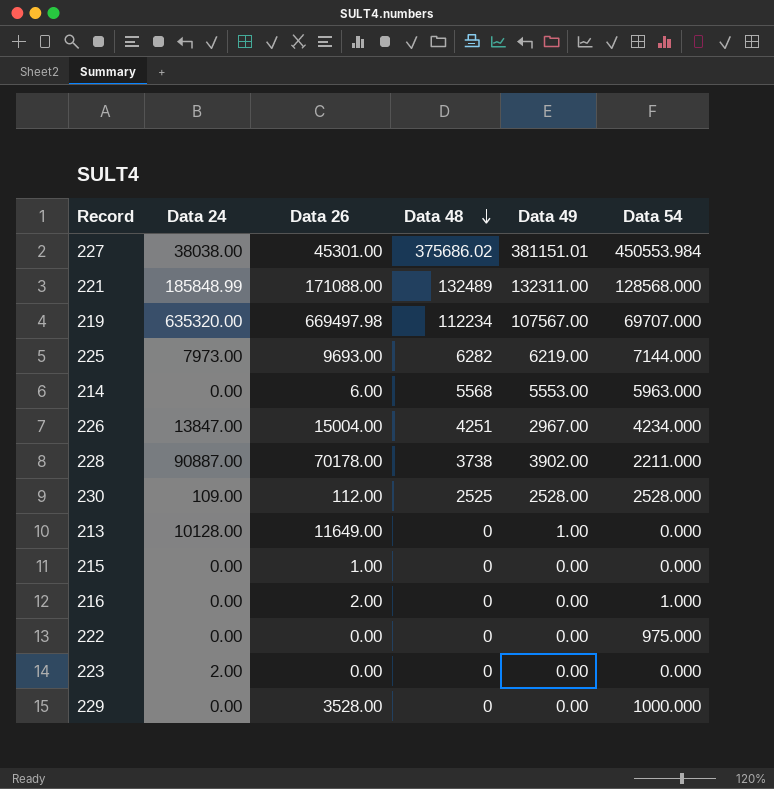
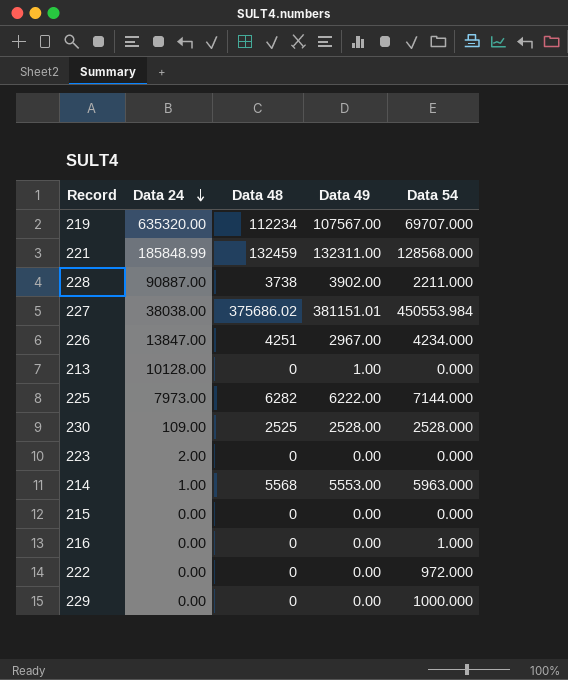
row order: Data 48 descending -> Data 24 descending
column Data 26 | position: 3 -> none
221 | Data 48: 132489 -> 132459
225 | Data 49: 6219.00 -> 6222.00
214 | Data 24: 0.00 -> 1.00
222 | Data 54: 975.000 -> 972.000

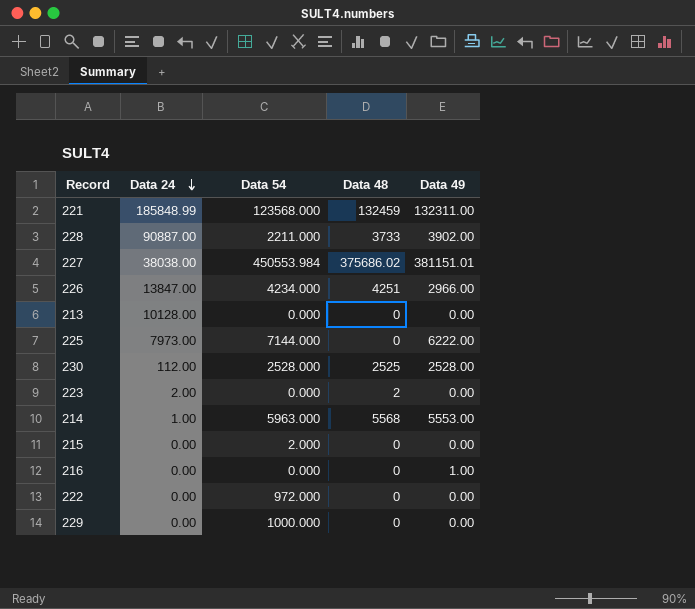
column Data 54 | position: 5 -> 3
row 219: 635320.00 | 112234 | 107567.00 | 69707.000 -> none
221 | Data 54: 128568.000 -> 123568.000
228 | Data 48: 3738 -> 3733
226 | Data 49: 2967.00 -> 2966.00
213 | Data 49: 1.00 -> 0.00
225 | Data 48: 6282 -> 0
230 | Data 24: 109.00 -> 112.00
223 | Data 48: 0 -> 2
215 | Data 54: 0.000 -> 2.000
216 | Data 54: 1.000 -> 0.000
216 | Data 49: 0.00 -> 1.00

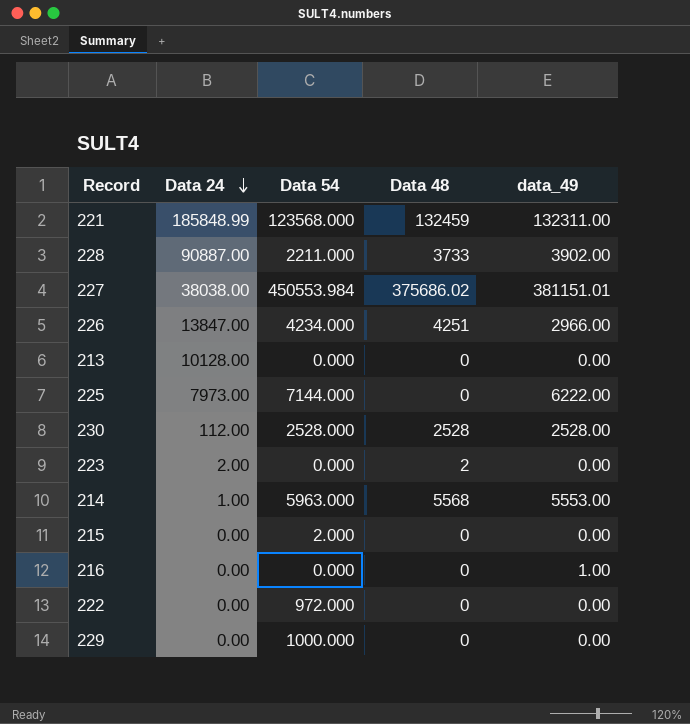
column name: Data 49 -> data_49
230 | Data 48: 2525 -> 2528

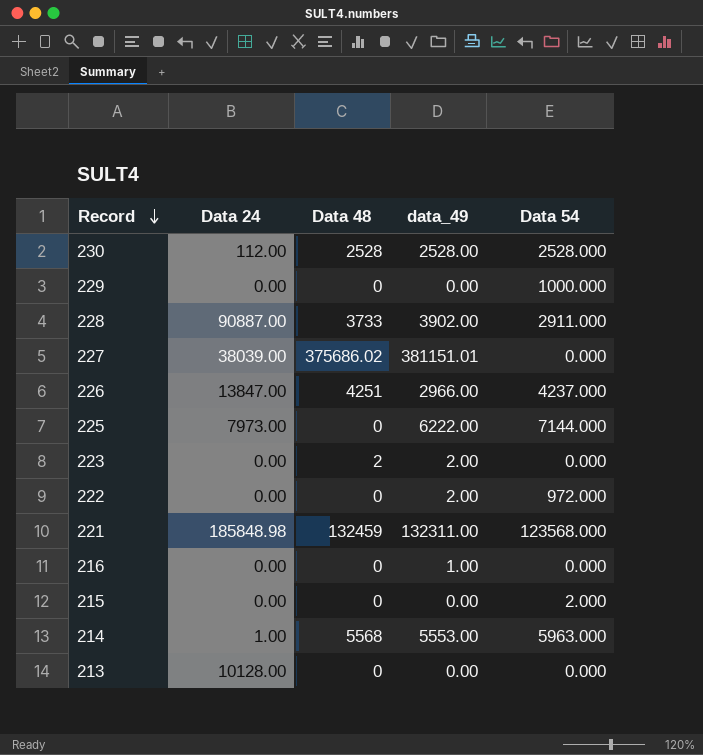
row order: Data 24 descending -> Record descending
column Data 54 | position: 3 -> 5
228 | Data 54: 2211.000 -> 2911.000
227 | Data 24: 38038.00 -> 38039.00
227 | Data 54: 450553.984 -> 0.000
226 | Data 54: 4234.000 -> 4237.000
223 | Data 24: 2.00 -> 0.00
223 | data_49: 0.00 -> 2.00
222 | data_49: 0.00 -> 2.00
221 | Data 24: 185848.99 -> 185848.98

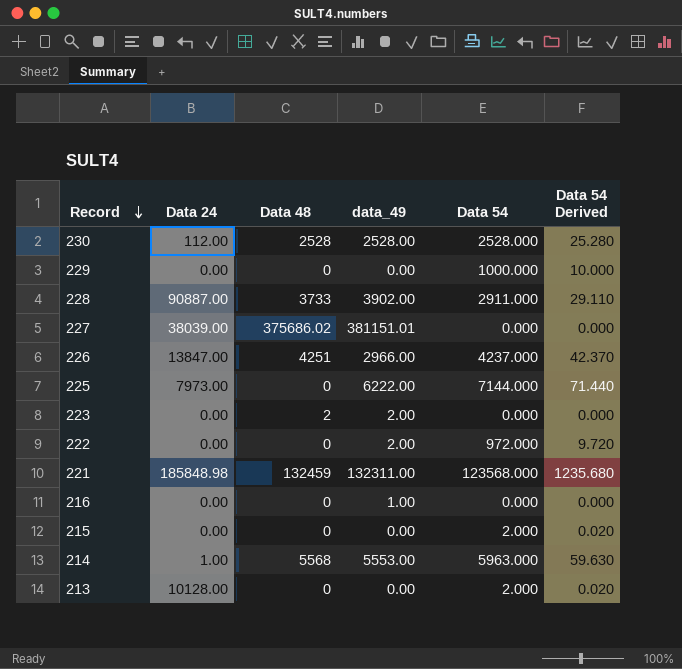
column Data 54 Derived | formula: none -> [Data 54] * 0.01
213 | Data 54: 0.000 -> 2.000

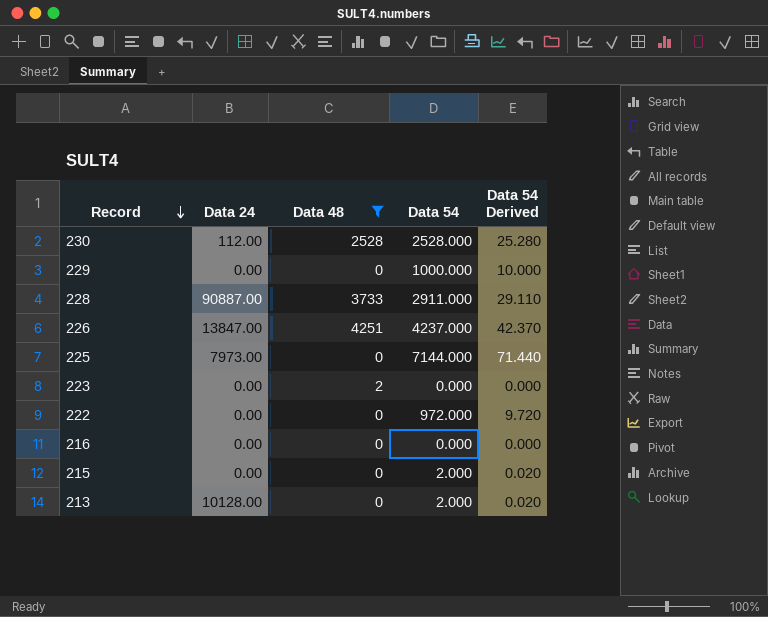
filter: none -> Data 48 <= 4251
column data_49 | position: 4 -> none

